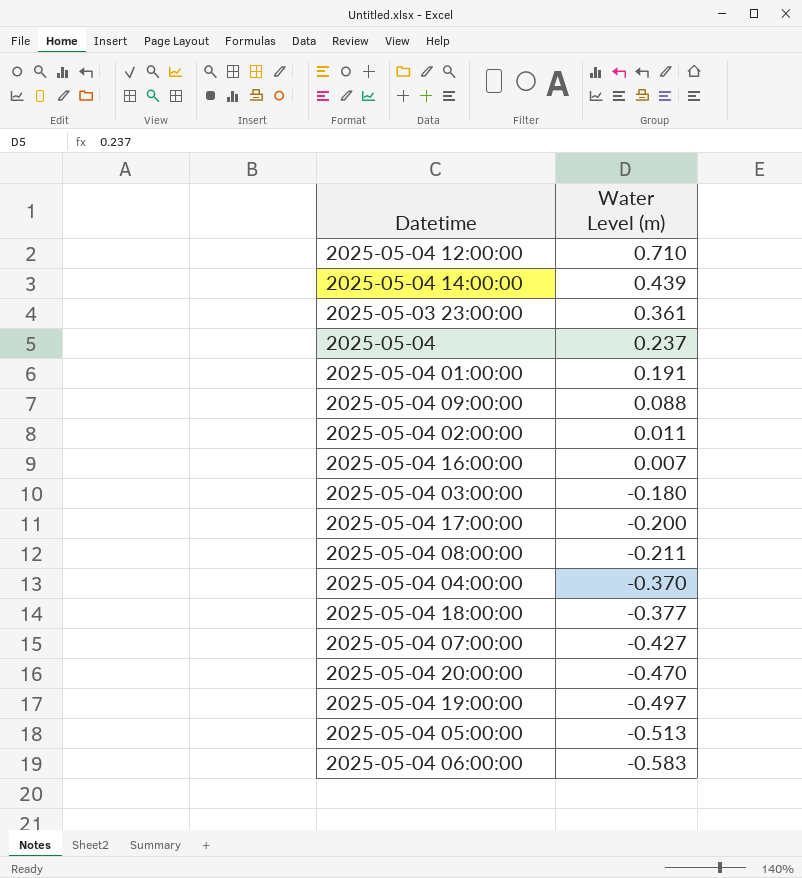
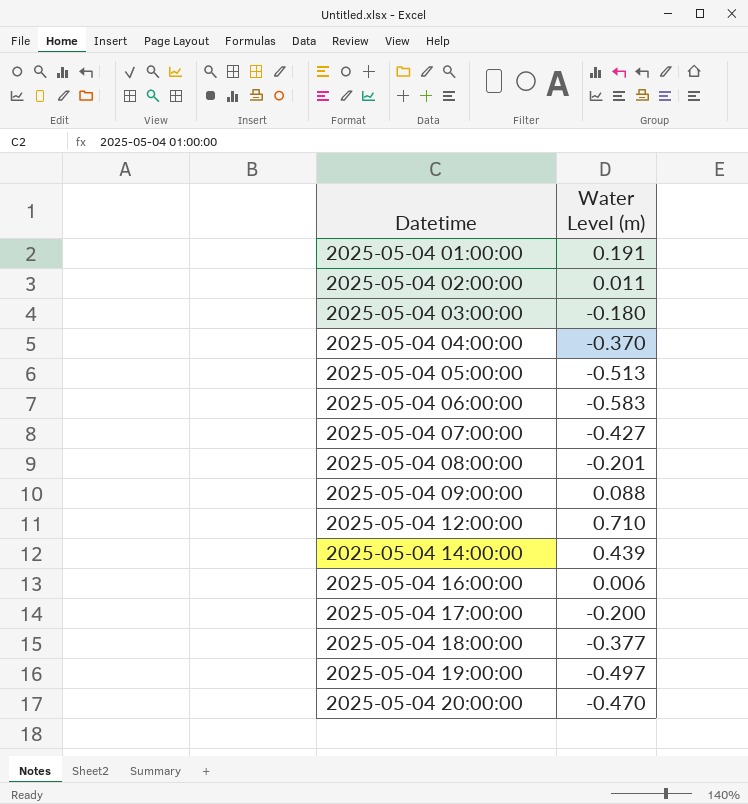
row order: Water Level (m) descending -> Datetime ascending
row 2025-05-03 23:00:00: 0.361 -> none
row 2025-05-04: 0.237 -> none
2025-05-04 08:00:00 | Water Level (m): -0.211 -> -0.201
2025-05-04 16:00:00 | Water Level (m): 0.007 -> 0.006

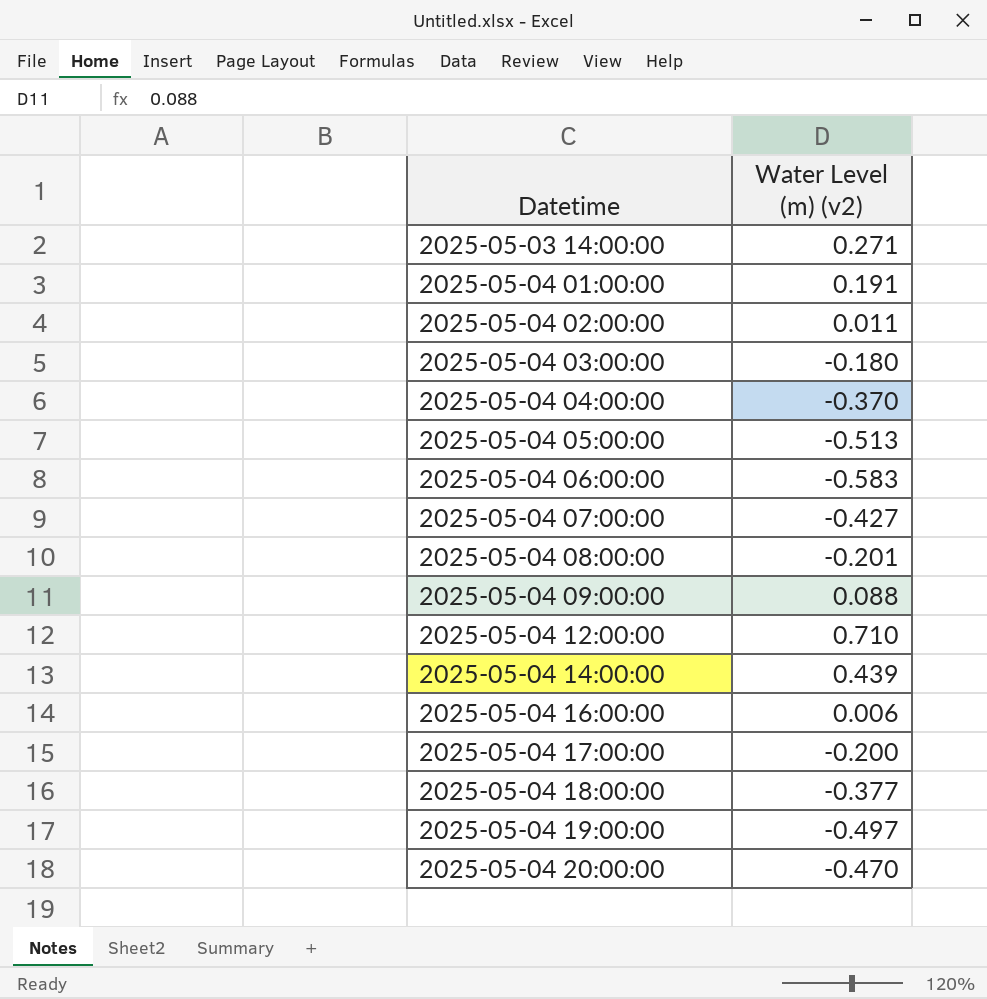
column name: Water Level (m) -> Water Level (m) (v2)
row 2025-05-03 14:00:00: none -> 0.271

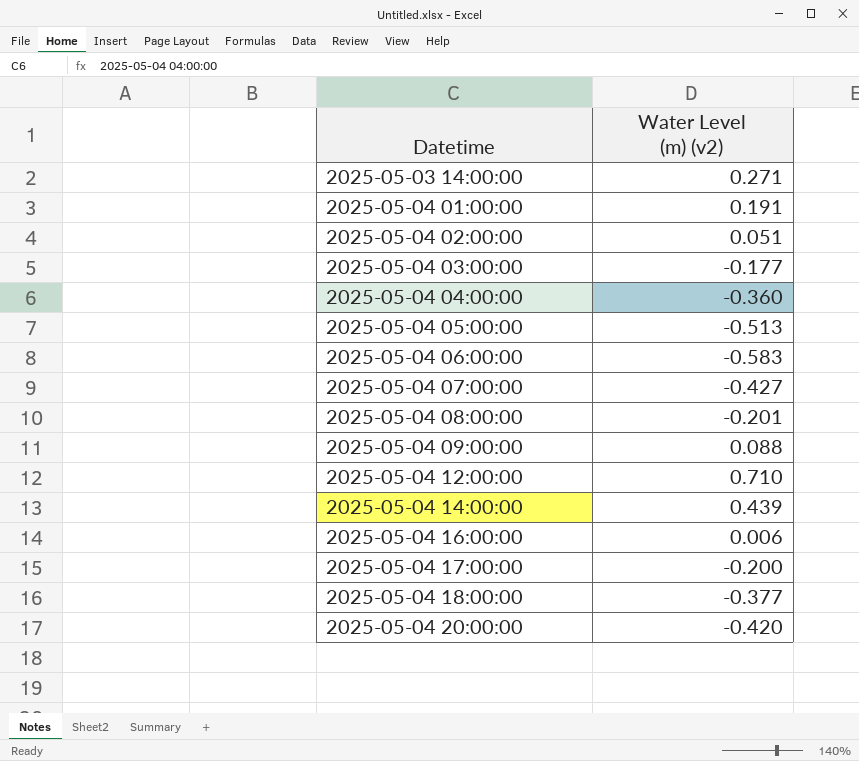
row 2025-05-04 19:00:00: -0.497 -> none
2025-05-04 02:00:00 | Water Level (m) (v2): 0.011 -> 0.051
2025-05-04 03:00:00 | Water Level (m) (v2): -0.180 -> -0.177
2025-05-04 04:00:00 | Water Level (m) (v2): -0.370 -> -0.360
2025-05-04 20:00:00 | Water Level (m) (v2): -0.470 -> -0.420

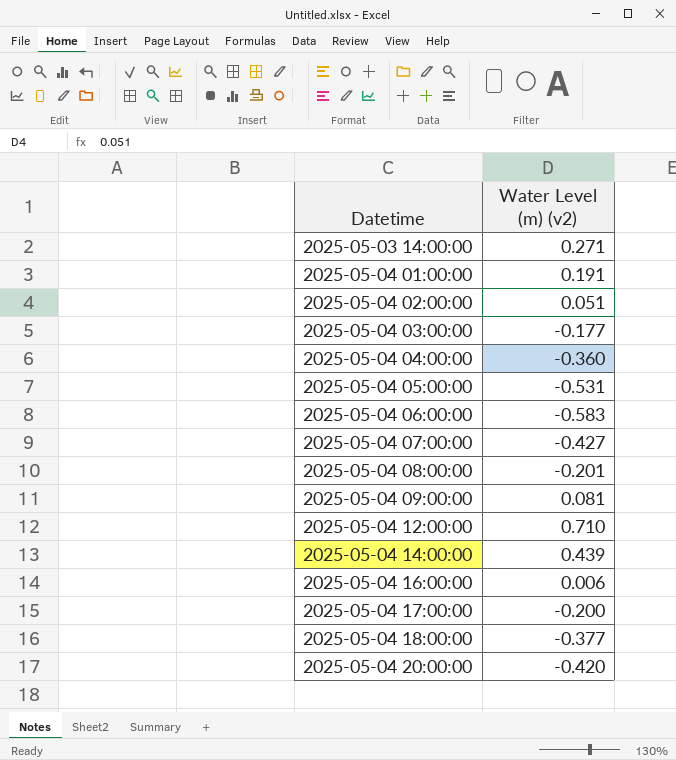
2025-05-04 05:00:00 | Water Level (m) (v2): -0.513 -> -0.531
2025-05-04 09:00:00 | Water Level (m) (v2): 0.088 -> 0.081

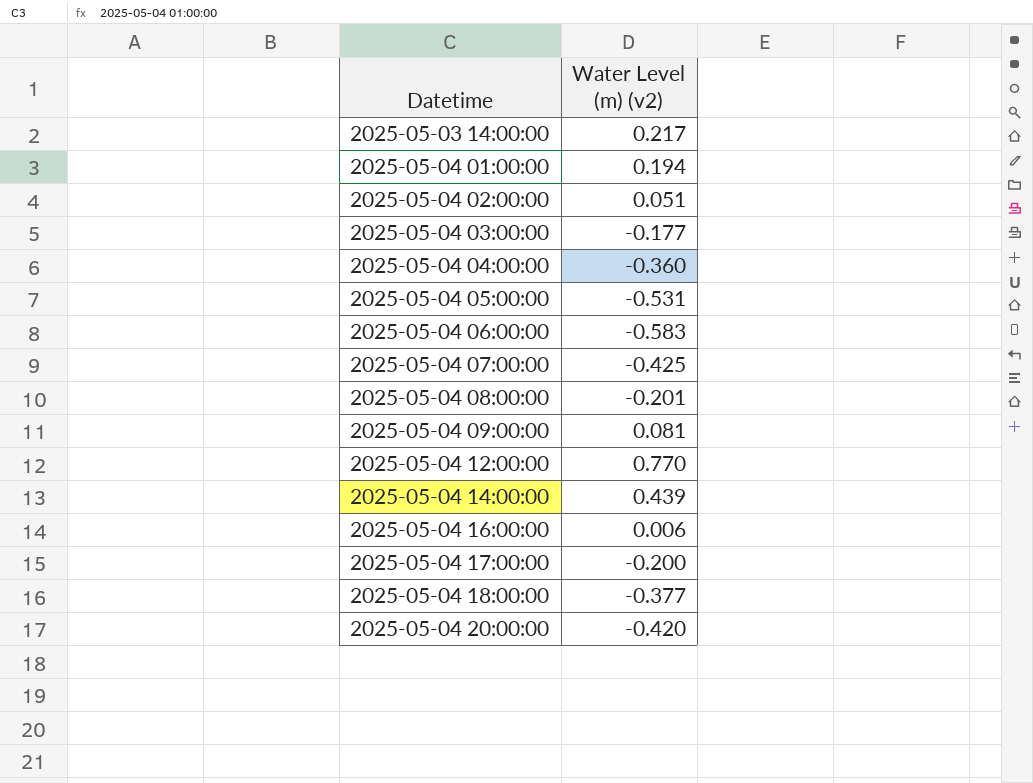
2025-05-03 14:00:00 | Water Level (m) (v2): 0.271 -> 0.217
2025-05-04 01:00:00 | Water Level (m) (v2): 0.191 -> 0.194
2025-05-04 07:00:00 | Water Level (m) (v2): -0.427 -> -0.425
2025-05-04 12:00:00 | Water Level (m) (v2): 0.710 -> 0.770

